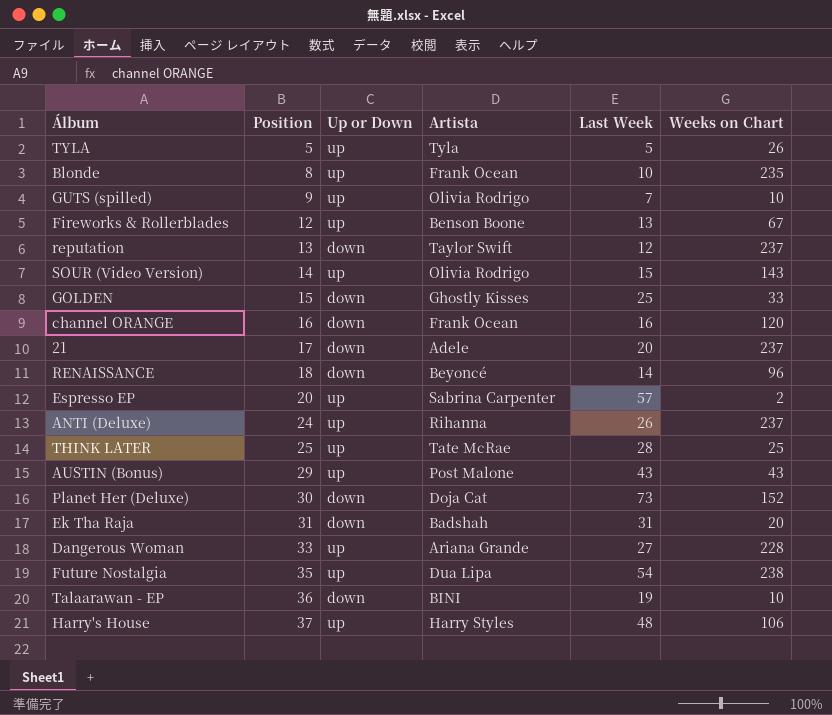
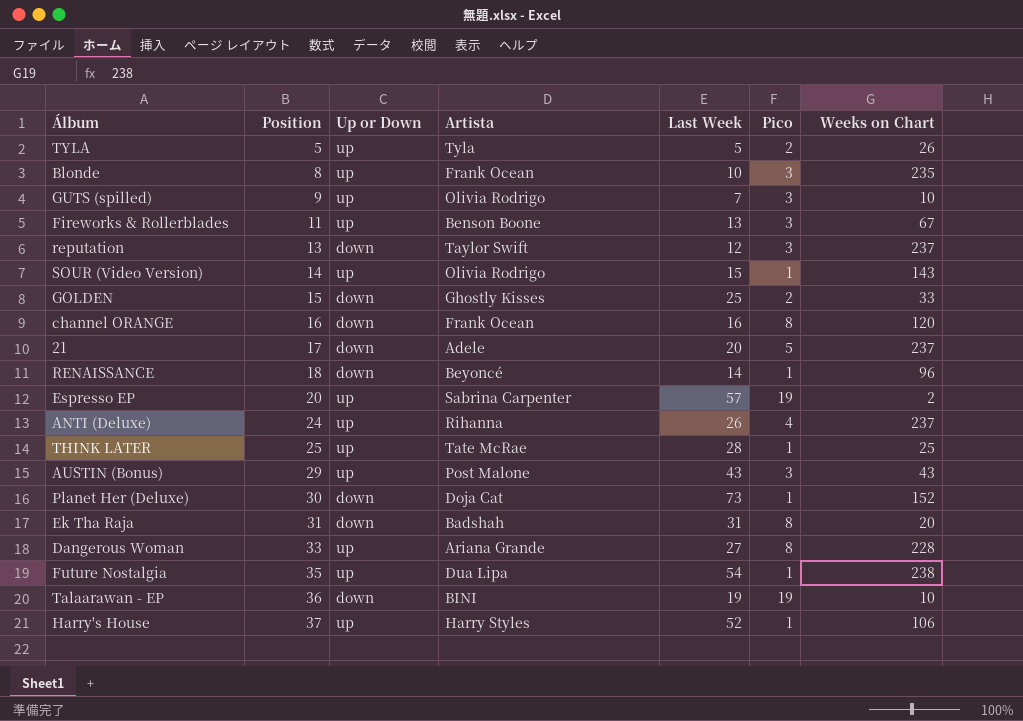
column Pico | position: none -> 6
Fireworks & Rollerblades | Position: 12 -> 11
Harry's House | Last Week: 48 -> 52

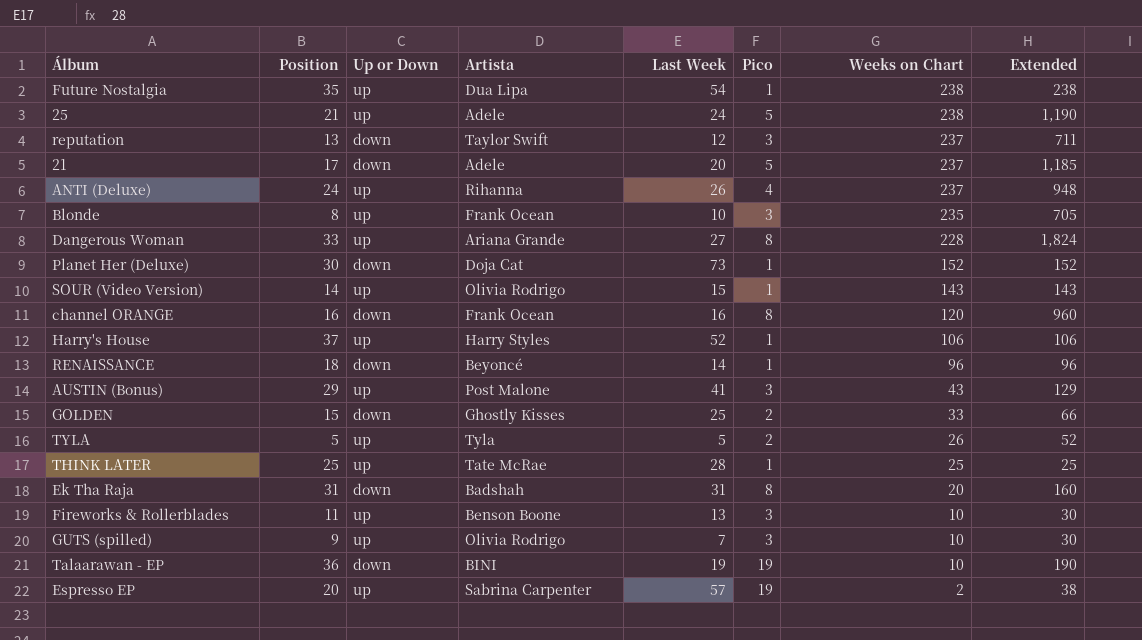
row order: Position ascending -> Weeks on Chart descending
column Extended | formula: none -> [Pico] * [Weeks on Chart]
row 25: none -> 21 | up | Adele | 24 | 5 | 238 | 1,190
AUSTIN (Bonus) | Last Week: 43 -> 41
Fireworks & Rollerblades | Weeks on Chart: 67 -> 10

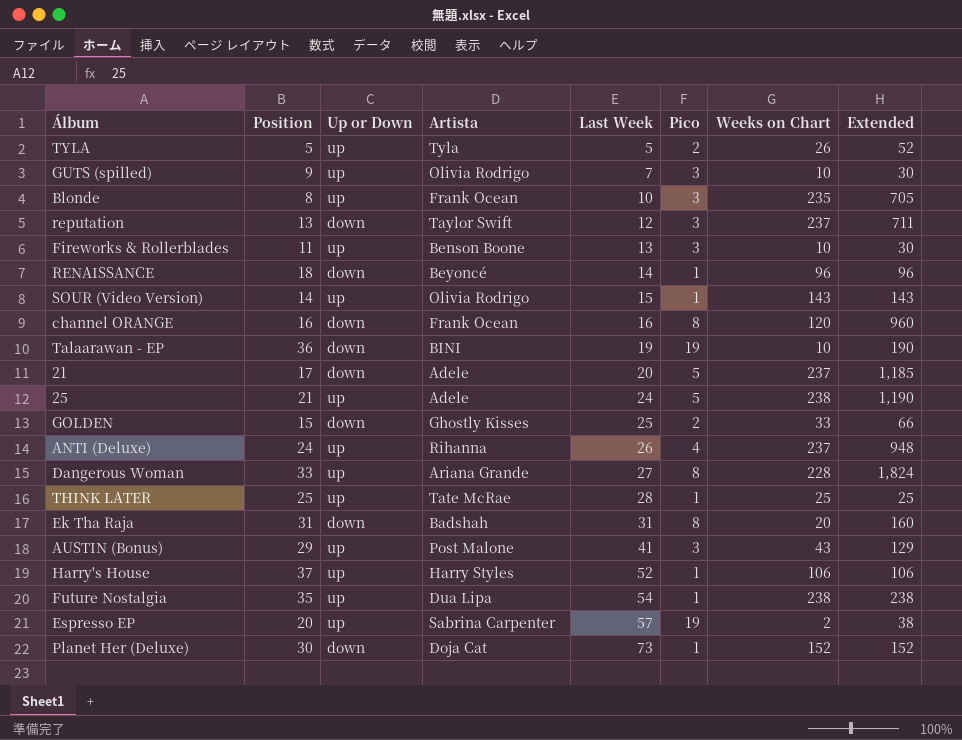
row order: Weeks on Chart descending -> Last Week ascending

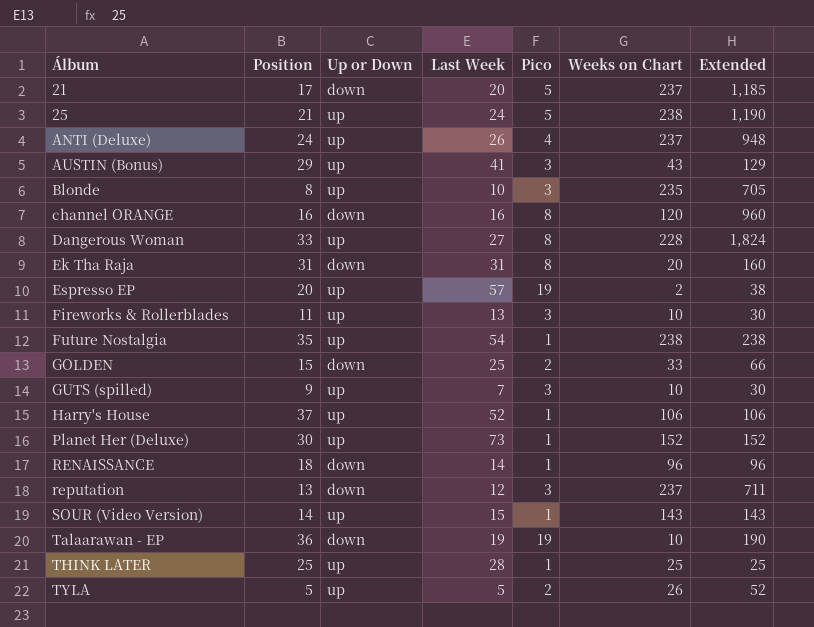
row order: Last Week ascending -> Álbum ascending
column Artista | position: 4 -> none
Planet Her (Deluxe) | Up or Down: down -> up

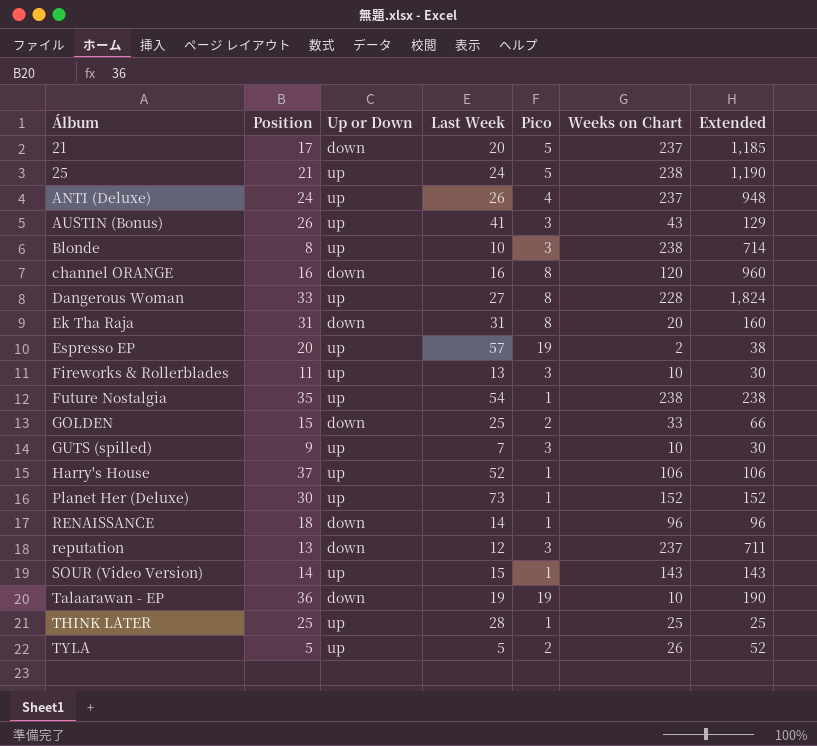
AUSTIN (Bonus) | Position: 29 -> 26
Blonde | Weeks on Chart: 235 -> 238
Blonde | Extended: 705 -> 714

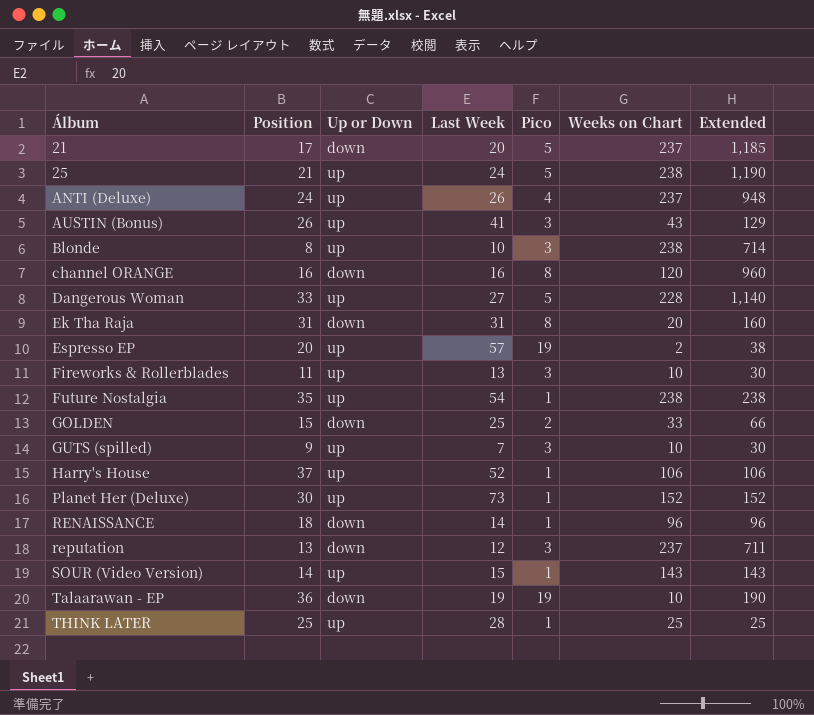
row TYLA: 5 | up | 5 | 2 | 26 | 52 -> none
Dangerous Woman | Pico: 8 -> 5
Dangerous Woman | Extended: 1,824 -> 1,140

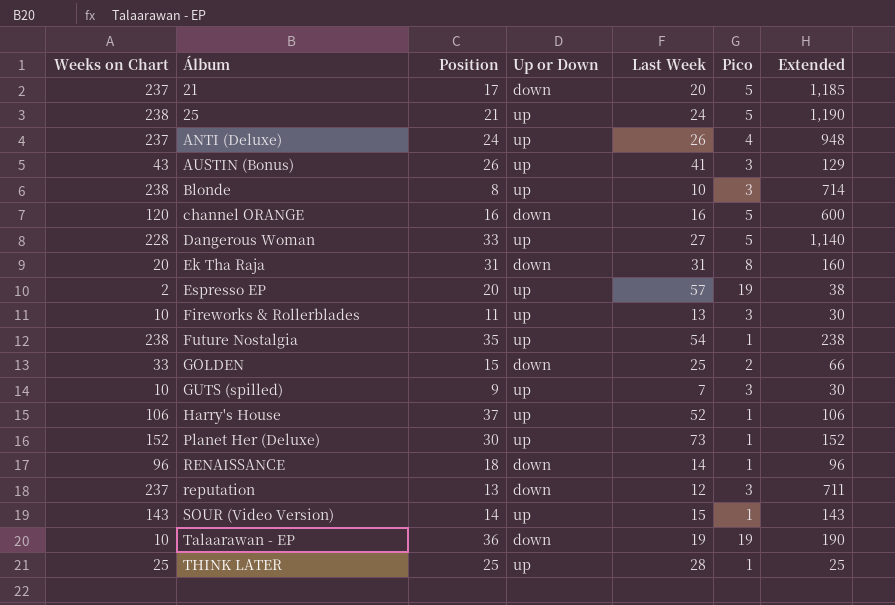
column Weeks on Chart | position: 6 -> 1
channel ORANGE | Pico: 8 -> 5
channel ORANGE | Extended: 960 -> 600

